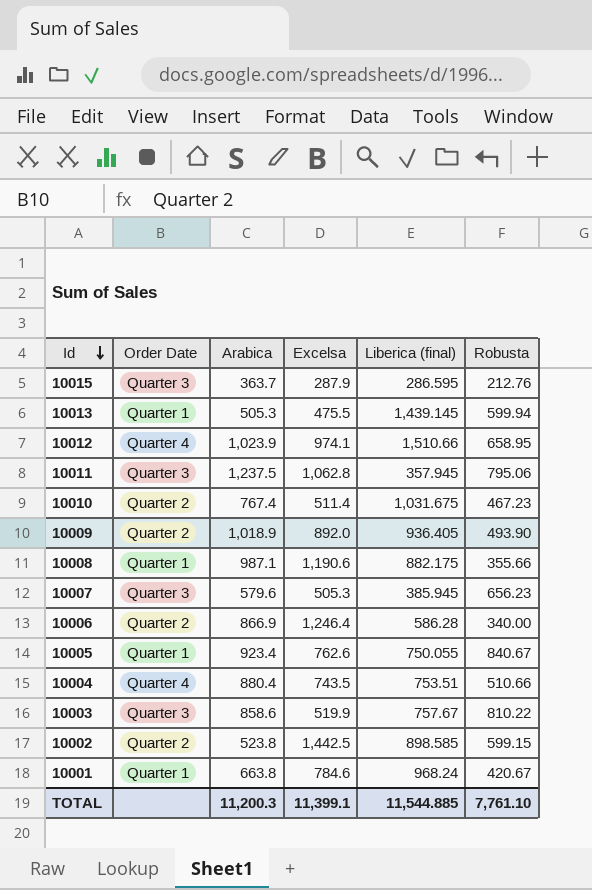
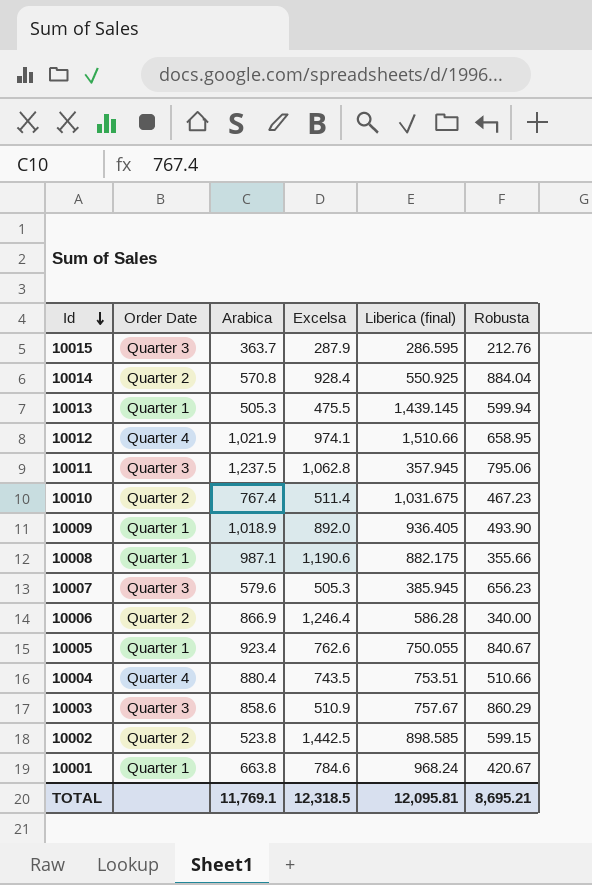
row 10014: none -> Quarter 2 | 570.8 | 928.4 | 550.925 | 884.04
10012 | Arabica: 1,023.9 -> 1,021.9
10009 | Order Date: Quarter 2 -> Quarter 1
10003 | Excelsa: 519.9 -> 510.9
10003 | Robusta: 810.22 -> 860.29
TOTAL | Arabica: 11,200.3 -> 11,769.1
TOTAL | Excelsa: 11,399.1 -> 12,318.5
TOTAL | Liberica (final): 11,544.885 -> 12,095.81
TOTAL | Robusta: 7,761.10 -> 8,695.21

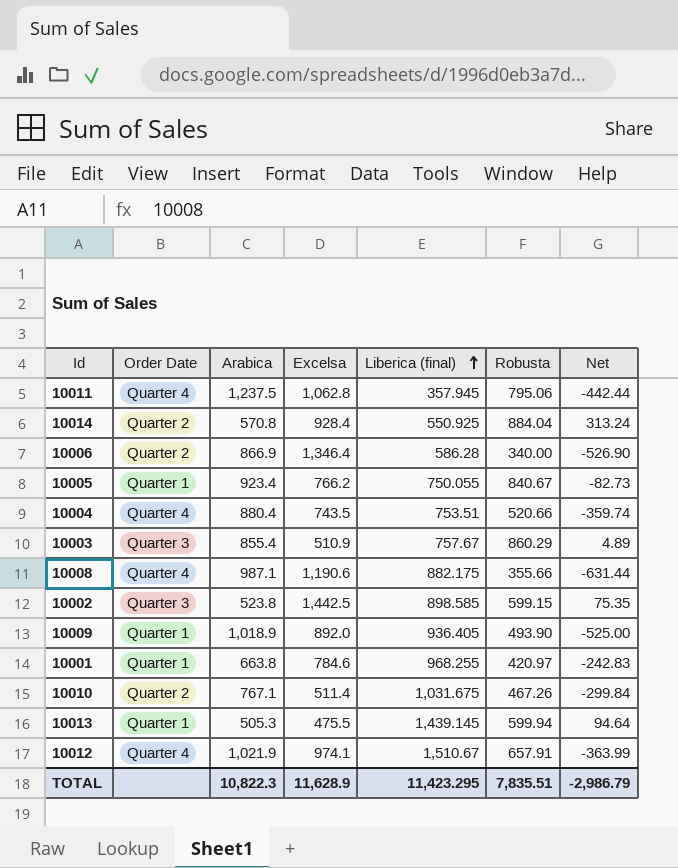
row order: Id descending -> Liberica (final) ascending
column Net | formula: none -> [Robusta] - [Arabica]
row 10015: Quarter 3 | 363.7 | 287.9 | 286.595 | 212.76 -> none
row 10007: Quarter 3 | 579.6 | 505.3 | 385.945 | 656.23 -> none
10011 | Order Date: Quarter 3 -> Quarter 4
10006 | Excelsa: 1,246.4 -> 1,346.4
10005 | Excelsa: 762.6 -> 766.2
10004 | Robusta: 510.66 -> 520.66
10003 | Arabica: 858.6 -> 855.4
10008 | Order Date: Quarter 1 -> Quarter 4
10002 | Order Date: Quarter 2 -> Quarter 3
10001 | Liberica (final): 968.24 -> 968.255
10001 | Robusta: 420.67 -> 420.97
10010 | Arabica: 767.4 -> 767.1
10010 | Robusta: 467.23 -> 467.26
10012 | Liberica (final): 1,510.66 -> 1,510.67
10012 | Robusta: 658.95 -> 657.91
TOTAL | Arabica: 11,769.1 -> 10,822.3
TOTAL | Excelsa: 12,318.5 -> 11,628.9
TOTAL | Liberica (final): 12,095.81 -> 11,423.295
TOTAL | Robusta: 8,695.21 -> 7,835.51

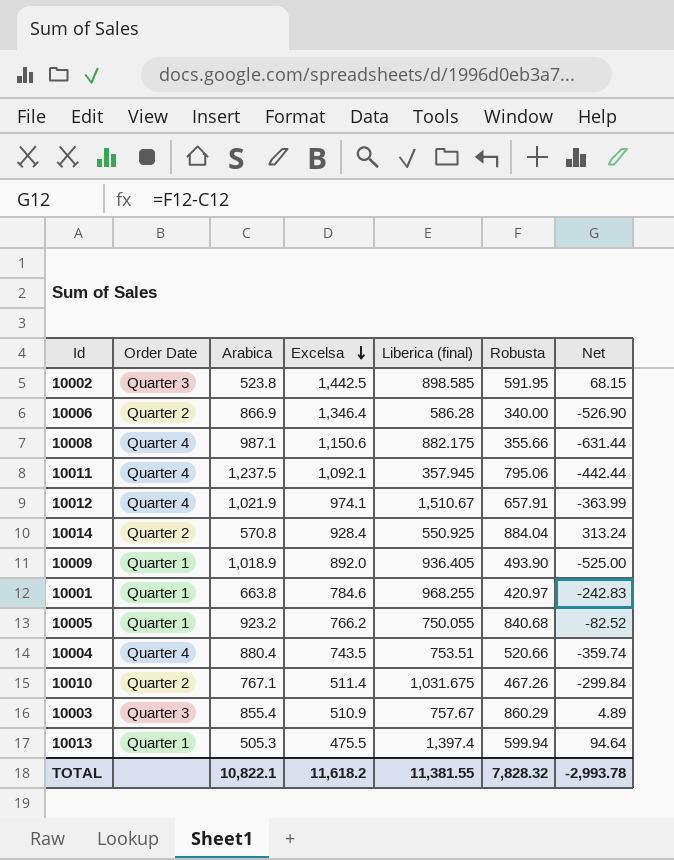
row order: Liberica (final) ascending -> Excelsa descending
10002 | Robusta: 599.15 -> 591.95
10002 | Net: 75.35 -> 68.15
10008 | Excelsa: 1,190.6 -> 1,150.6
10011 | Excelsa: 1,062.8 -> 1,092.1
10005 | Arabica: 923.4 -> 923.2
10005 | Robusta: 840.67 -> 840.68
10005 | Net: -82.73 -> -82.52
10013 | Liberica (final): 1,439.145 -> 1,397.4
TOTAL | Arabica: 10,822.3 -> 10,822.1
TOTAL | Excelsa: 11,628.9 -> 11,618.2
TOTAL | Liberica (final): 11,423.295 -> 11,381.55
TOTAL | Robusta: 7,835.51 -> 7,828.32
TOTAL | Net: -2,986.79 -> -2,993.78

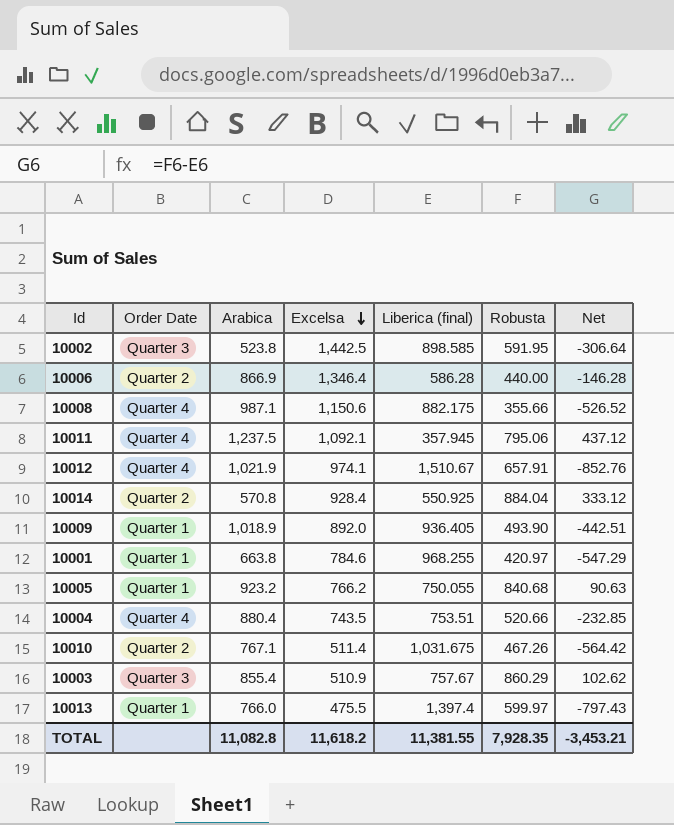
column Net | formula: [Robusta] - [Arabica] -> [Robusta] - [Liberica (final)]
10006 | Robusta: 340.00 -> 440.00
10013 | Arabica: 505.3 -> 766.0
10013 | Robusta: 599.94 -> 599.97
TOTAL | Arabica: 10,822.1 -> 11,082.8
TOTAL | Robusta: 7,828.32 -> 7,928.35
TOTAL | Net: -2,993.78 -> -3,453.21

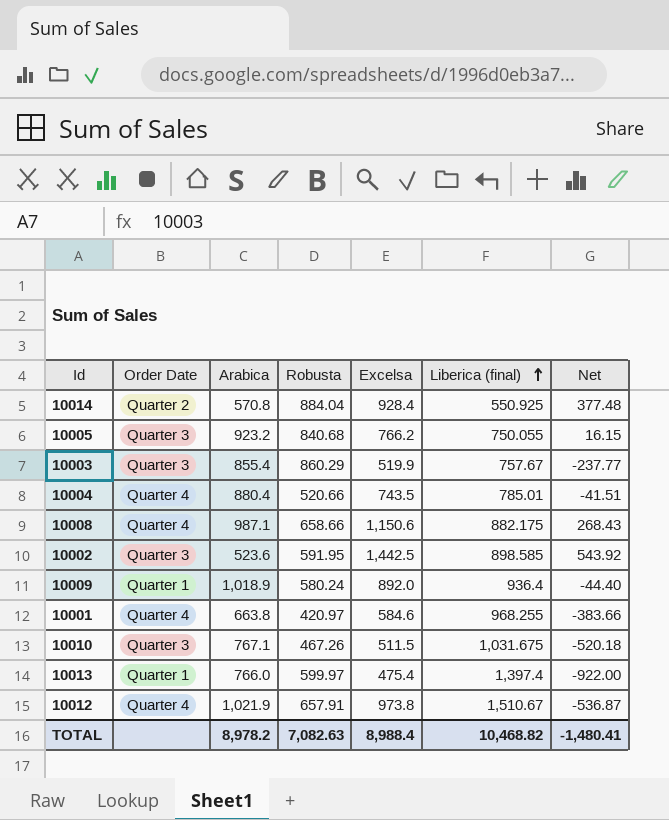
row order: Excelsa descending -> Liberica (final) ascending
column Robusta | position: 6 -> 4
column Net | formula: [Robusta] - [Liberica (final)] -> [Excelsa] - [Liberica (final)]
row 10006: Quarter 2 | 866.9 | 1,346.4 | 586.28 | 440.00 | -146.28 -> none
row 10011: Quarter 4 | 1,237.5 | 1,092.1 | 357.945 | 795.06 | 437.12 -> none
10005 | Order Date: Quarter 1 -> Quarter 3
10003 | Excelsa: 510.9 -> 519.9
10004 | Liberica (final): 753.51 -> 785.01
10008 | Robusta: 355.66 -> 658.66
10002 | Arabica: 523.8 -> 523.6
10009 | Robusta: 493.90 -> 580.24
10009 | Liberica (final): 936.405 -> 936.4
10001 | Order Date: Quarter 1 -> Quarter 4
10001 | Excelsa: 784.6 -> 584.6
10010 | Order Date: Quarter 2 -> Quarter 3
10010 | Excelsa: 511.4 -> 511.5
10013 | Excelsa: 475.5 -> 475.4
10012 | Excelsa: 974.1 -> 973.8
TOTAL | Arabica: 11,082.8 -> 8,978.2
TOTAL | Robusta: 7,928.35 -> 7,082.63
TOTAL | Excelsa: 11,618.2 -> 8,988.4
TOTAL | Liberica (final): 11,381.55 -> 10,468.82
TOTAL | Net: -3,453.21 -> -1,480.41

